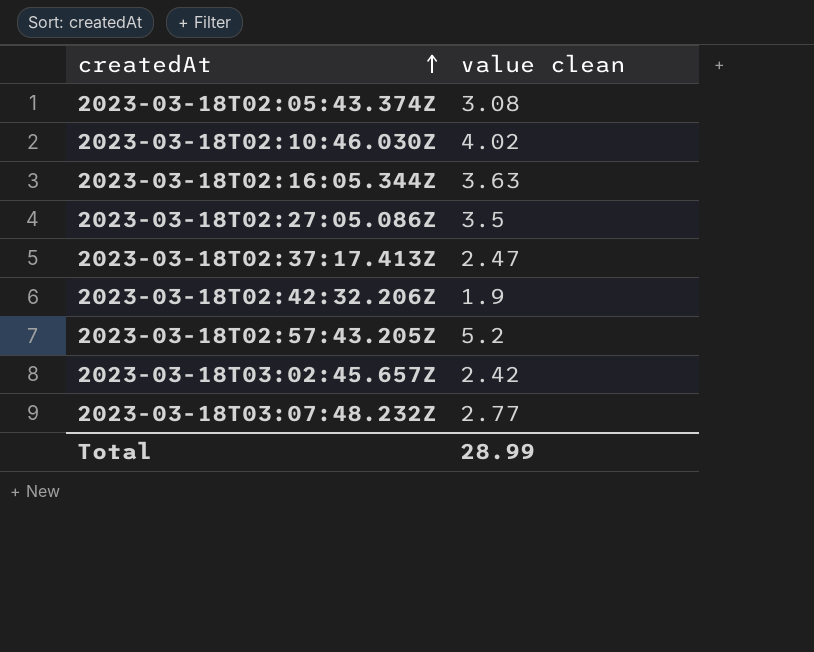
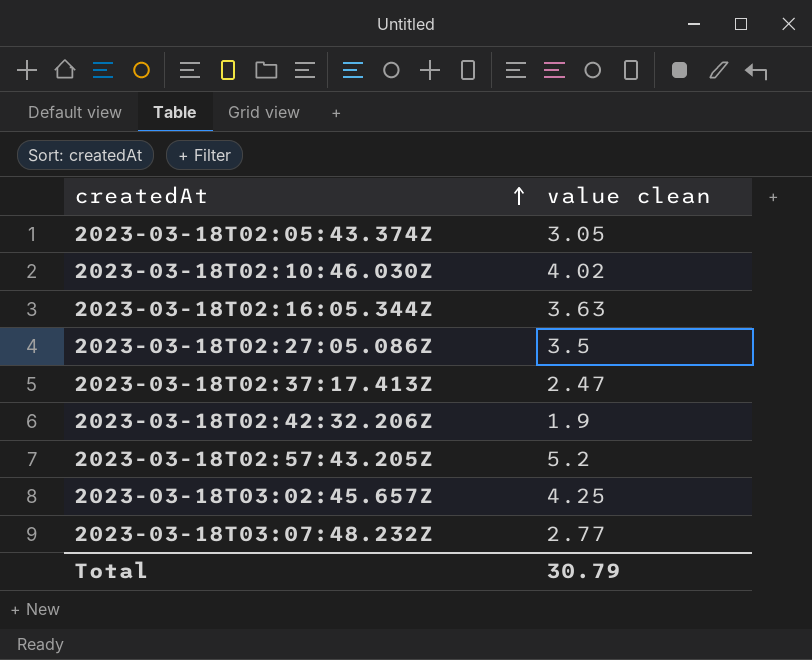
2023-03-18T02:05:43.374Z | value clean: 3.08 -> 3.05
2023-03-18T03:02:45.657Z | value clean: 2.42 -> 4.25
Total | value clean: 28.99 -> 30.79

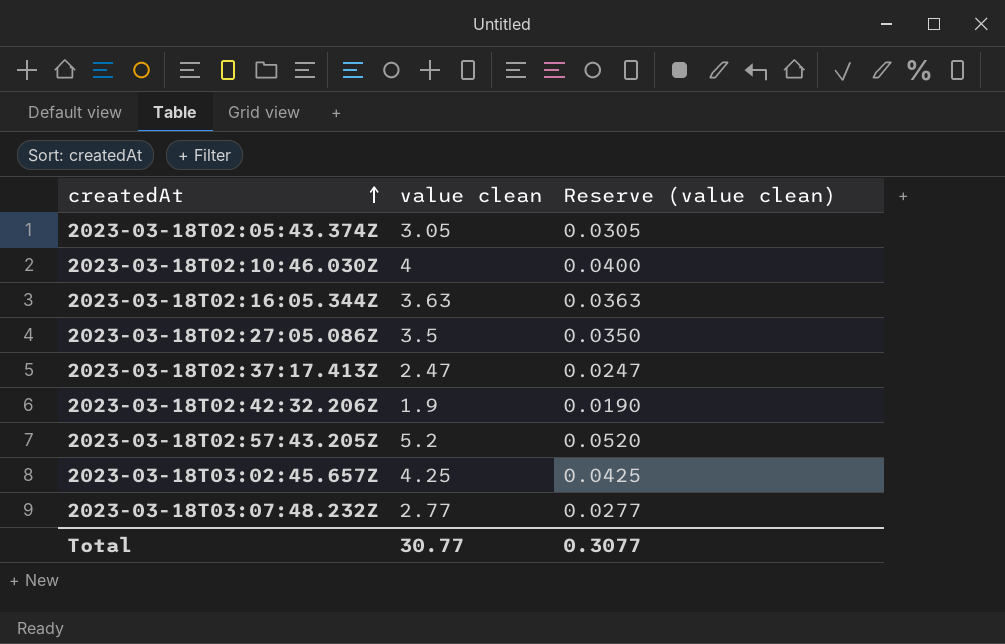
column Reserve (value clean) | formula: none -> [value clean] * 0.01
2023-03-18T02:10:46.030Z | value clean: 4.02 -> 4
Total | value clean: 30.79 -> 30.77

